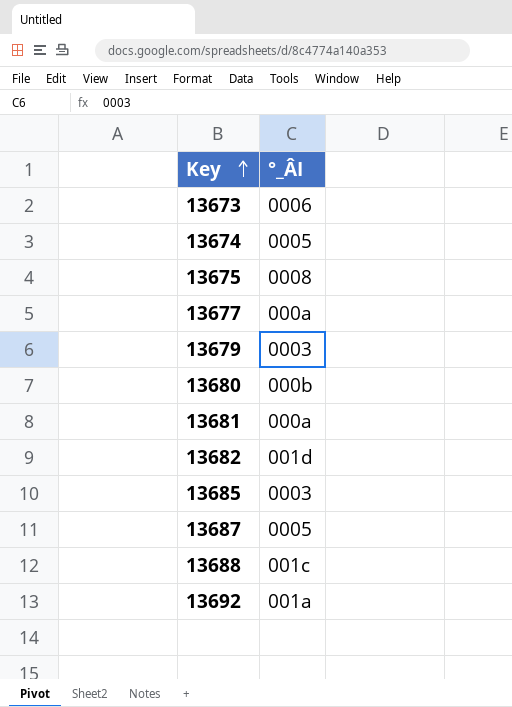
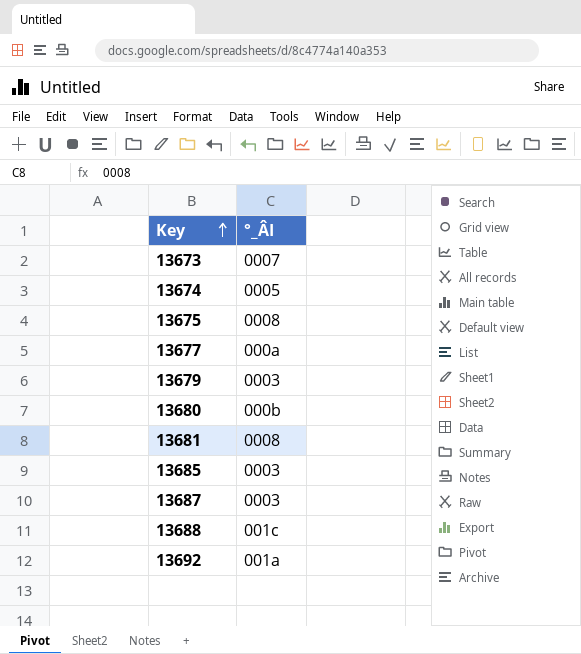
row 13682: 001d -> none
13673 | °_ÂI: 0006 -> 0007
13681 | °_ÂI: 000a -> 0008
13687 | °_ÂI: 0005 -> 0003

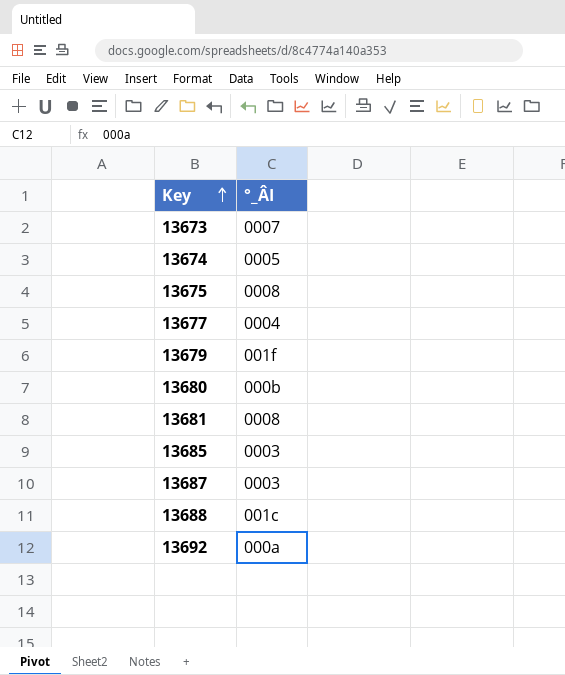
13677 | °_ÂI: 000a -> 0004
13679 | °_ÂI: 0003 -> 001f
13692 | °_ÂI: 001a -> 000a

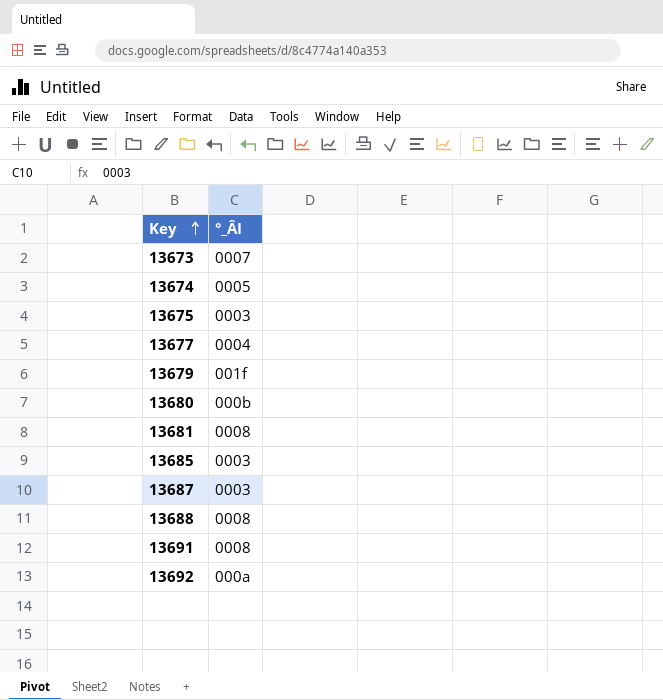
13675 | °_ÂI: 0008 -> 0003
13688 | °_ÂI: 001c -> 0008
row 13691: none -> 0008

